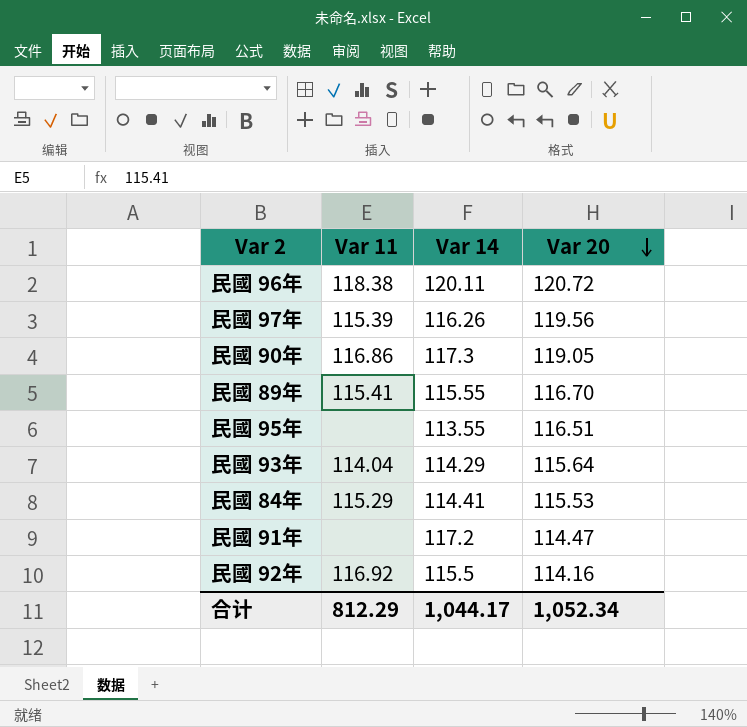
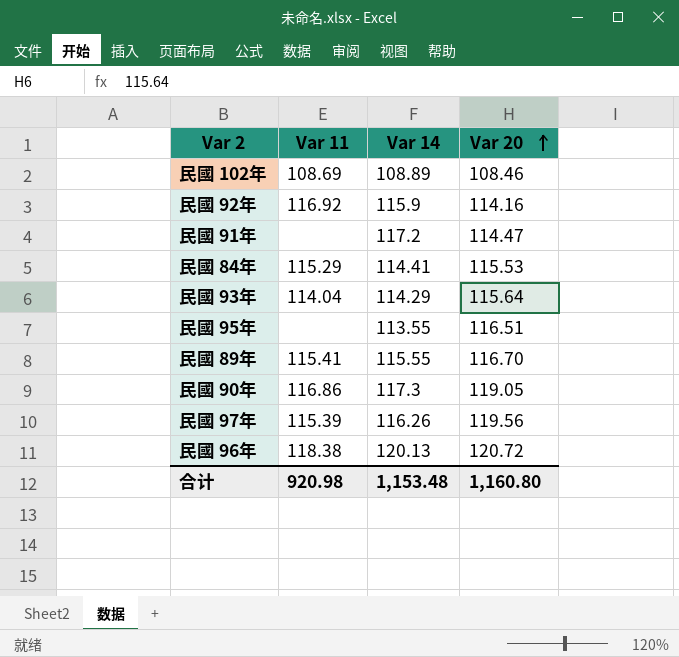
row order: Var 20 descending -> Var 20 ascending
row 民國 102年: none -> 108.69 | 108.89 | 108.46
民國 92年 | Var 14: 115.5 -> 115.9
民國 96年 | Var 14: 120.11 -> 120.13
合计 | Var 11: 812.29 -> 920.98
合计 | Var 14: 1,044.17 -> 1,153.48
合计 | Var 20: 1,052.34 -> 1,160.80

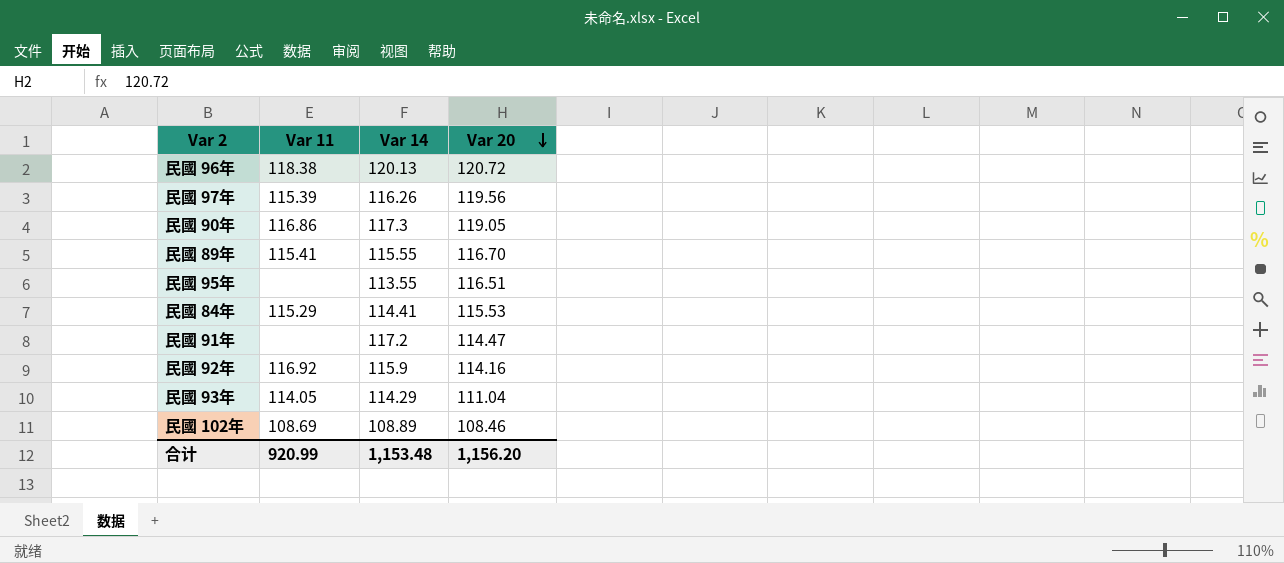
row order: Var 20 ascending -> Var 20 descending
民國 93年 | Var 11: 114.04 -> 114.05
民國 93年 | Var 20: 115.64 -> 111.04
合计 | Var 11: 920.98 -> 920.99
合计 | Var 20: 1,160.80 -> 1,156.20

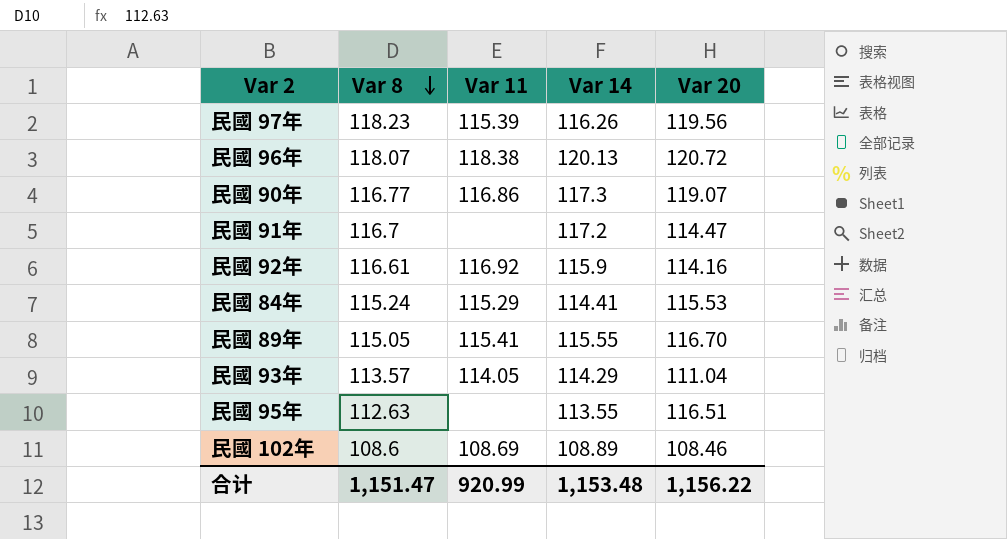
row order: Var 20 descending -> Var 8 descending
column Var 8 | position: none -> 2
民國 90年 | Var 20: 119.05 -> 119.07
合计 | Var 20: 1,156.20 -> 1,156.22

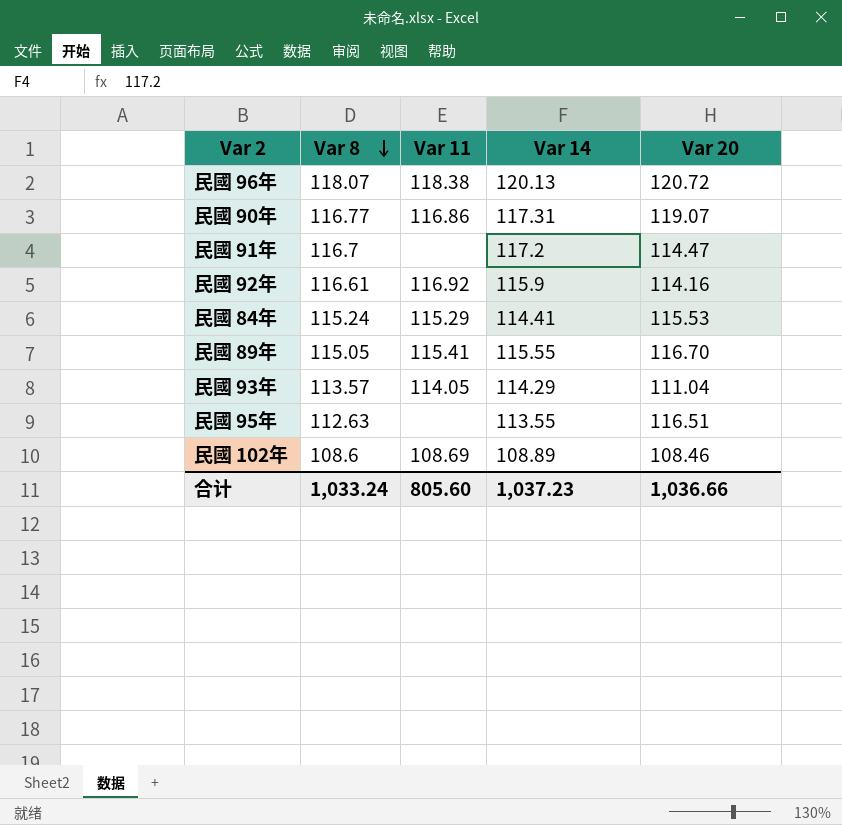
row 民國 97年: 118.23 | 115.39 | 116.26 | 119.56 -> none
民國 90年 | Var 14: 117.3 -> 117.31
合计 | Var 8: 1,151.47 -> 1,033.24
合计 | Var 11: 920.99 -> 805.60
合计 | Var 14: 1,153.48 -> 1,037.23
合计 | Var 20: 1,156.22 -> 1,036.66

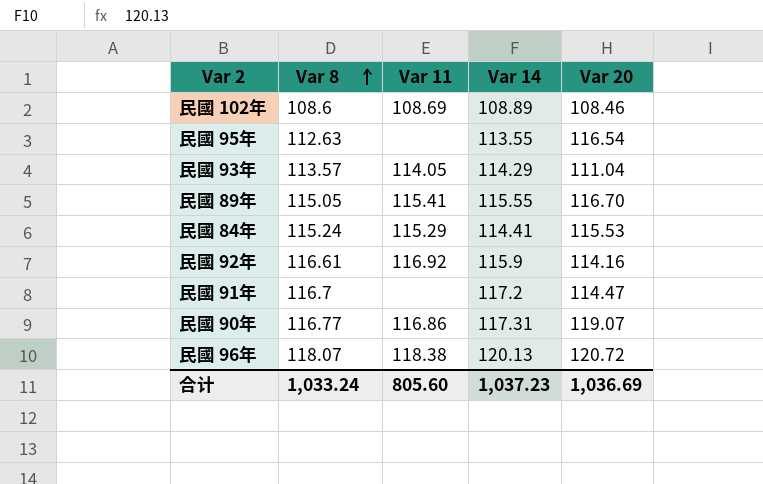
row order: Var 8 descending -> Var 8 ascending
民國 95年 | Var 20: 116.51 -> 116.54
合计 | Var 20: 1,036.66 -> 1,036.69

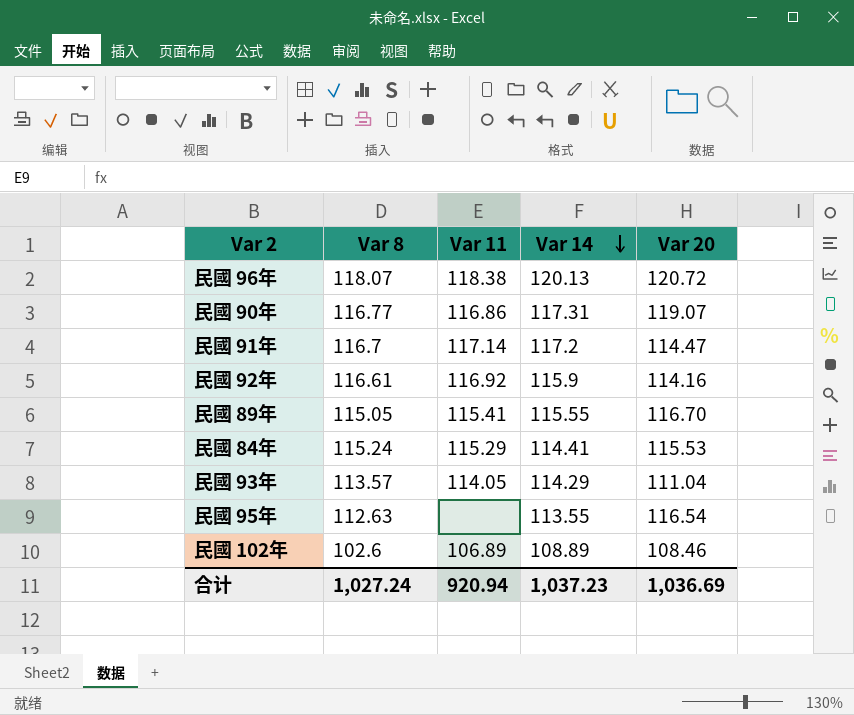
row order: Var 8 ascending -> Var 14 descending
民國 91年 | Var 11: none -> 117.14
民國 102年 | Var 8: 108.6 -> 102.6
民國 102年 | Var 11: 108.69 -> 106.89
合计 | Var 8: 1,033.24 -> 1,027.24
合计 | Var 11: 805.60 -> 920.94

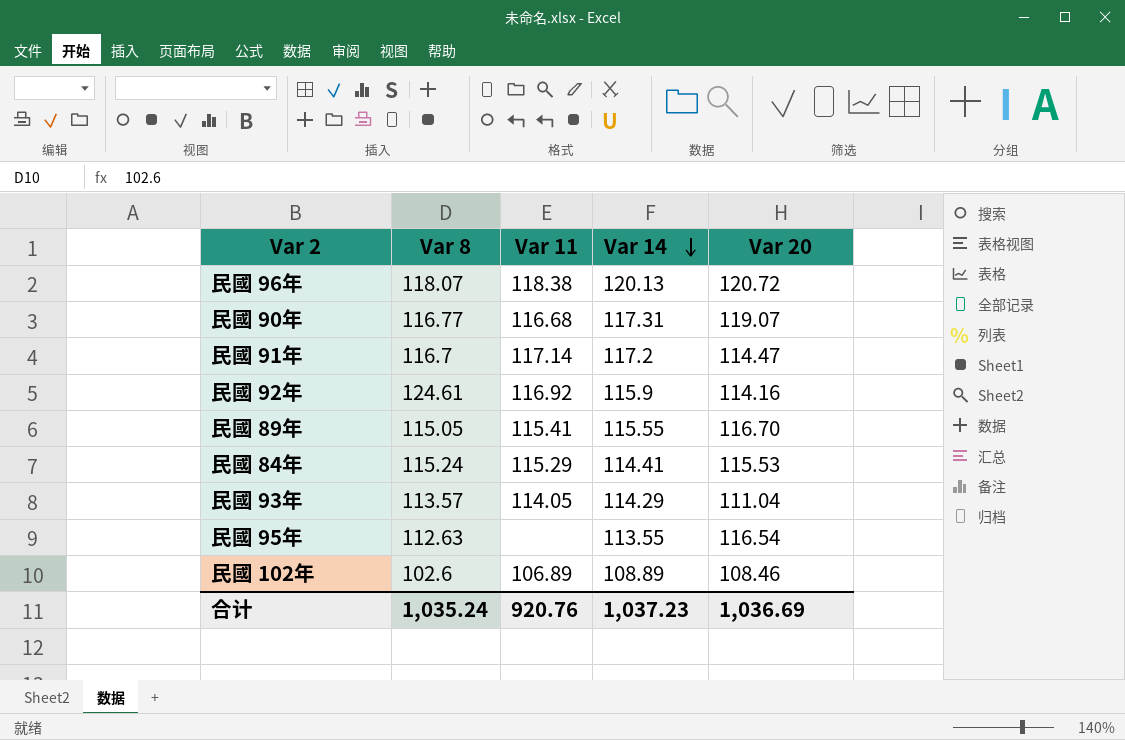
民國 90年 | Var 11: 116.86 -> 116.68
民國 92年 | Var 8: 116.61 -> 124.61
合计 | Var 8: 1,027.24 -> 1,035.24
合计 | Var 11: 920.94 -> 920.76

